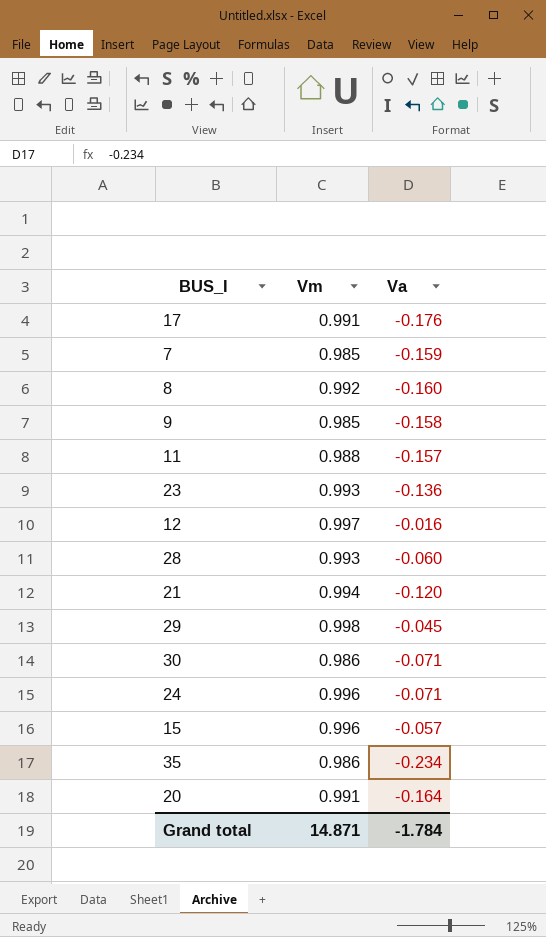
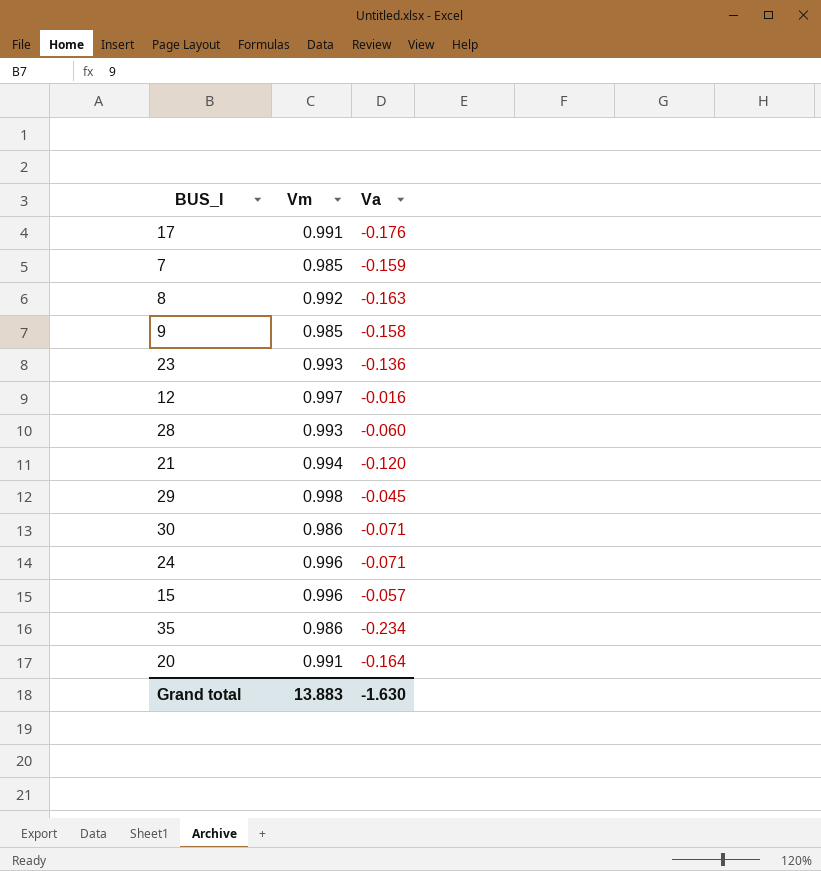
row 11: 0.988 | -0.157 -> none
8 | Va: -0.160 -> -0.163
Grand total | Vm: 14.871 -> 13.883
Grand total | Va: -1.784 -> -1.630

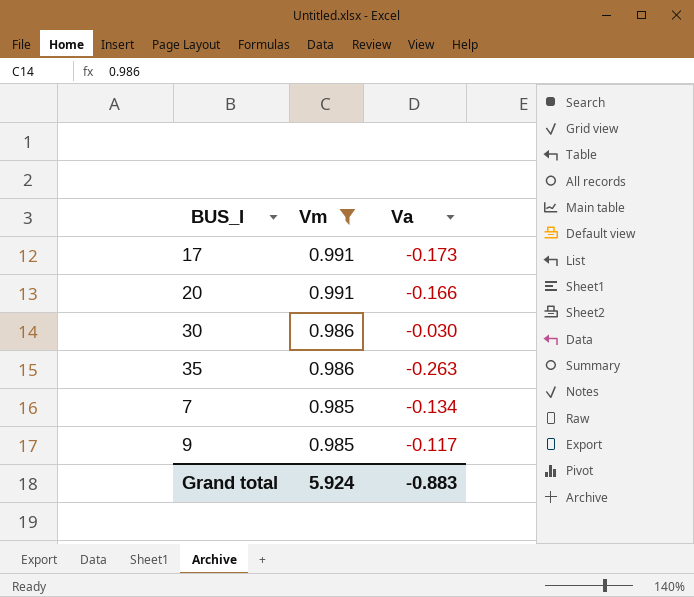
filter: none -> Vm <= 0.991
row order: none -> Vm descending
17 | Va: -0.176 -> -0.173
20 | Va: -0.164 -> -0.166
30 | Va: -0.071 -> -0.030
35 | Va: -0.234 -> -0.263
7 | Va: -0.159 -> -0.134
9 | Va: -0.158 -> -0.117
Grand total | Vm: 13.883 -> 5.924
Grand total | Va: -1.630 -> -0.883

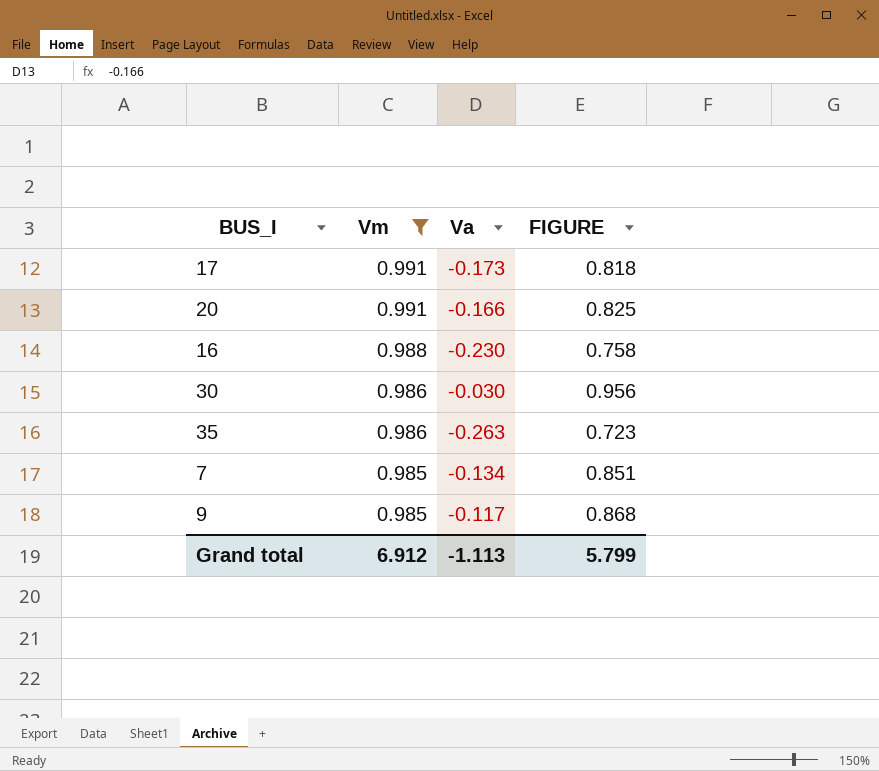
column FIGURE | formula: none -> [Vm] + [Va]
row 16: none -> 0.988 | -0.230 | 0.758
Grand total | Vm: 5.924 -> 6.912
Grand total | Va: -0.883 -> -1.113

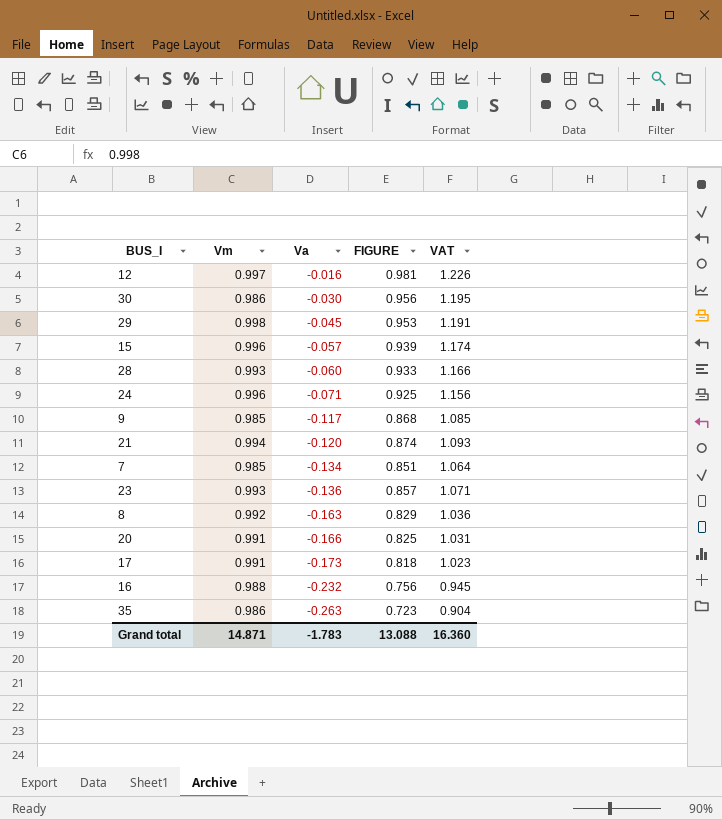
filter: Vm <= 0.991 -> none
row order: Vm descending -> Va descending
column VAT | formula: none -> [FIGURE] * 1.25
16 | Va: -0.230 -> -0.232
16 | FIGURE: 0.758 -> 0.756
Grand total | Vm: 6.912 -> 14.871
Grand total | Va: -1.113 -> -1.783
Grand total | FIGURE: 5.799 -> 13.088

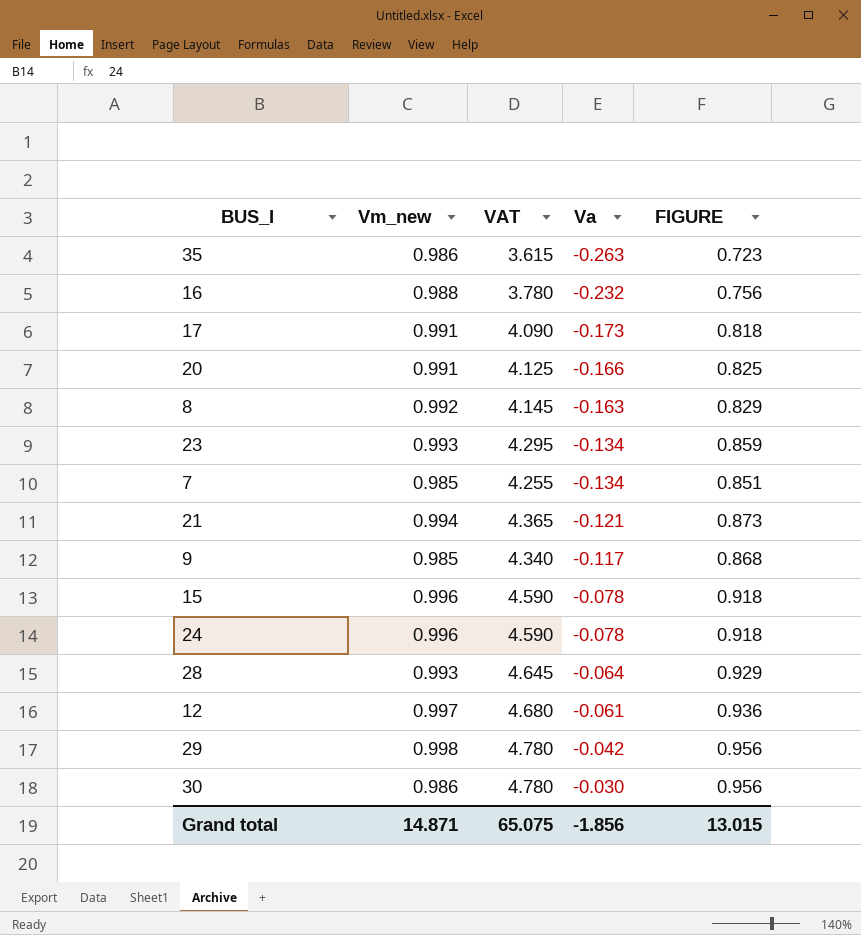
row order: Va descending -> Va ascending
column name: Vm -> Vm_new
column VAT | formula: [FIGURE] * 1.25 -> [FIGURE] * 5
column VAT | position: 5 -> 3
23 | Va: -0.136 -> -0.134
23 | FIGURE: 0.857 -> 0.859
21 | Va: -0.120 -> -0.121
21 | FIGURE: 0.874 -> 0.873
15 | Va: -0.057 -> -0.078
15 | FIGURE: 0.939 -> 0.918
24 | Va: -0.071 -> -0.078
24 | FIGURE: 0.925 -> 0.918
28 | Va: -0.060 -> -0.064
28 | FIGURE: 0.933 -> 0.929
12 | Va: -0.016 -> -0.061
12 | FIGURE: 0.981 -> 0.936
29 | Va: -0.045 -> -0.042
29 | FIGURE: 0.953 -> 0.956
Grand total | VAT: 16.360 -> 65.075
Grand total | Va: -1.783 -> -1.856
Grand total | FIGURE: 13.088 -> 13.015

